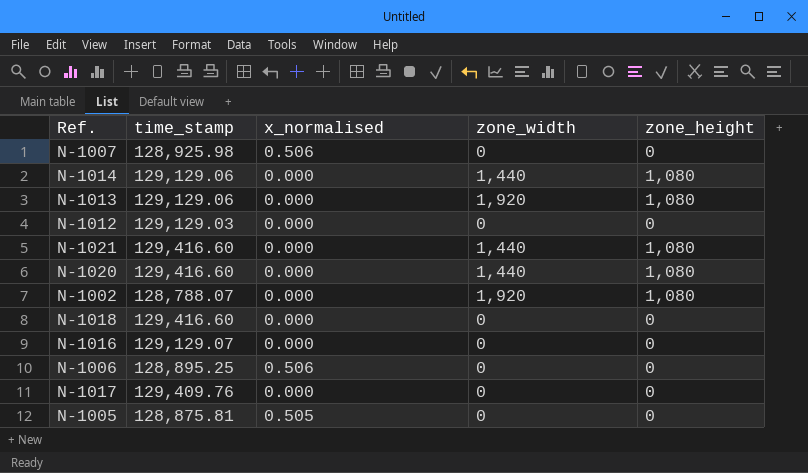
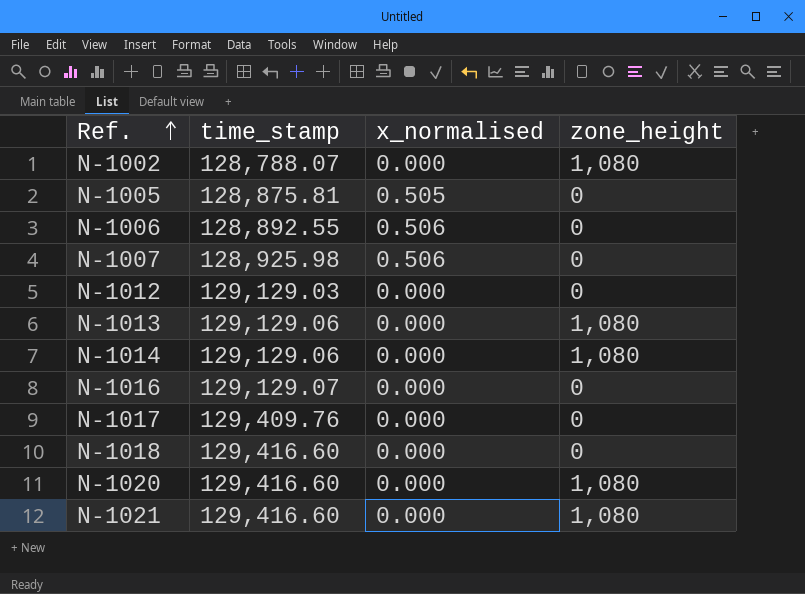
row order: none -> Ref. ascending
column zone_width | position: 4 -> none
N-1006 | time_stamp: 128,895.25 -> 128,892.55

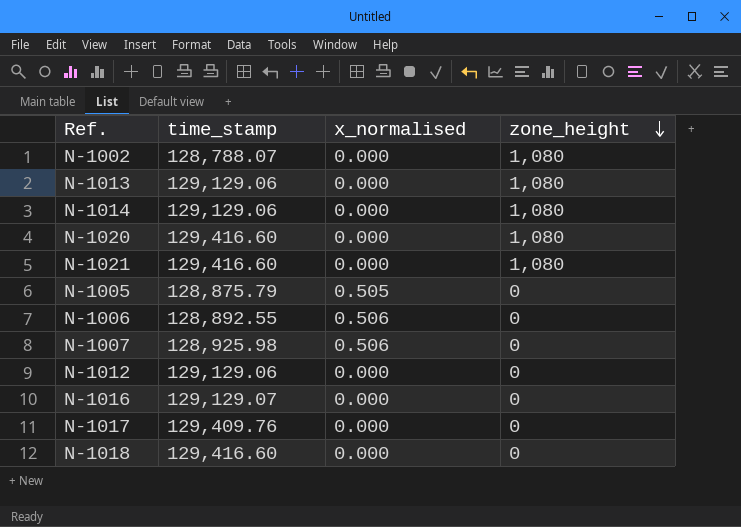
row order: Ref. ascending -> zone_height descending
N-1005 | time_stamp: 128,875.81 -> 128,875.79
N-1012 | time_stamp: 129,129.03 -> 129,129.06

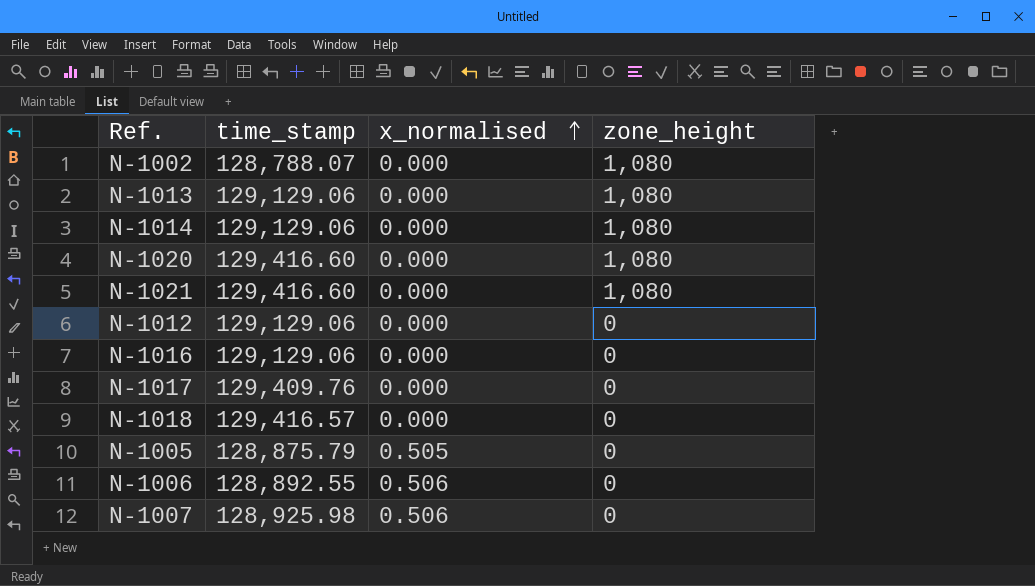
row order: zone_height descending -> x_normalised ascending
N-1016 | time_stamp: 129,129.07 -> 129,129.06
N-1018 | time_stamp: 129,416.60 -> 129,416.57

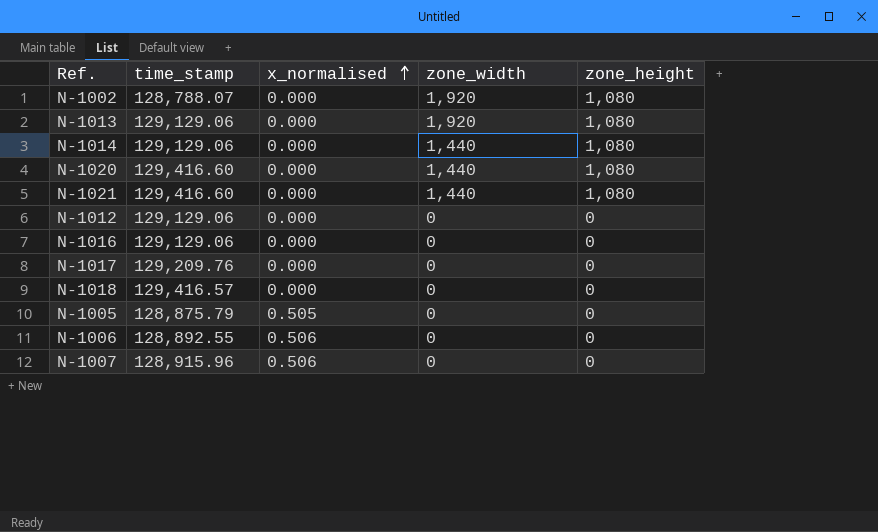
column zone_width | position: none -> 4
N-1017 | time_stamp: 129,409.76 -> 129,209.76
N-1007 | time_stamp: 128,925.98 -> 128,915.96

